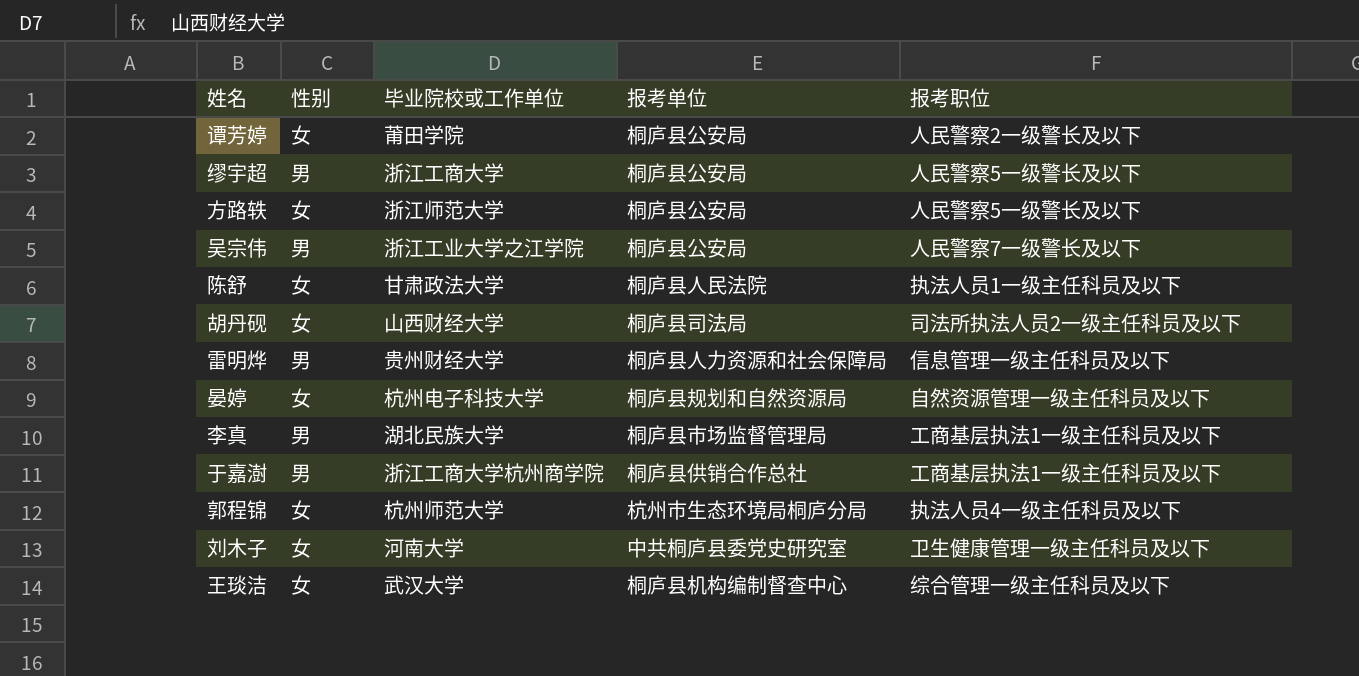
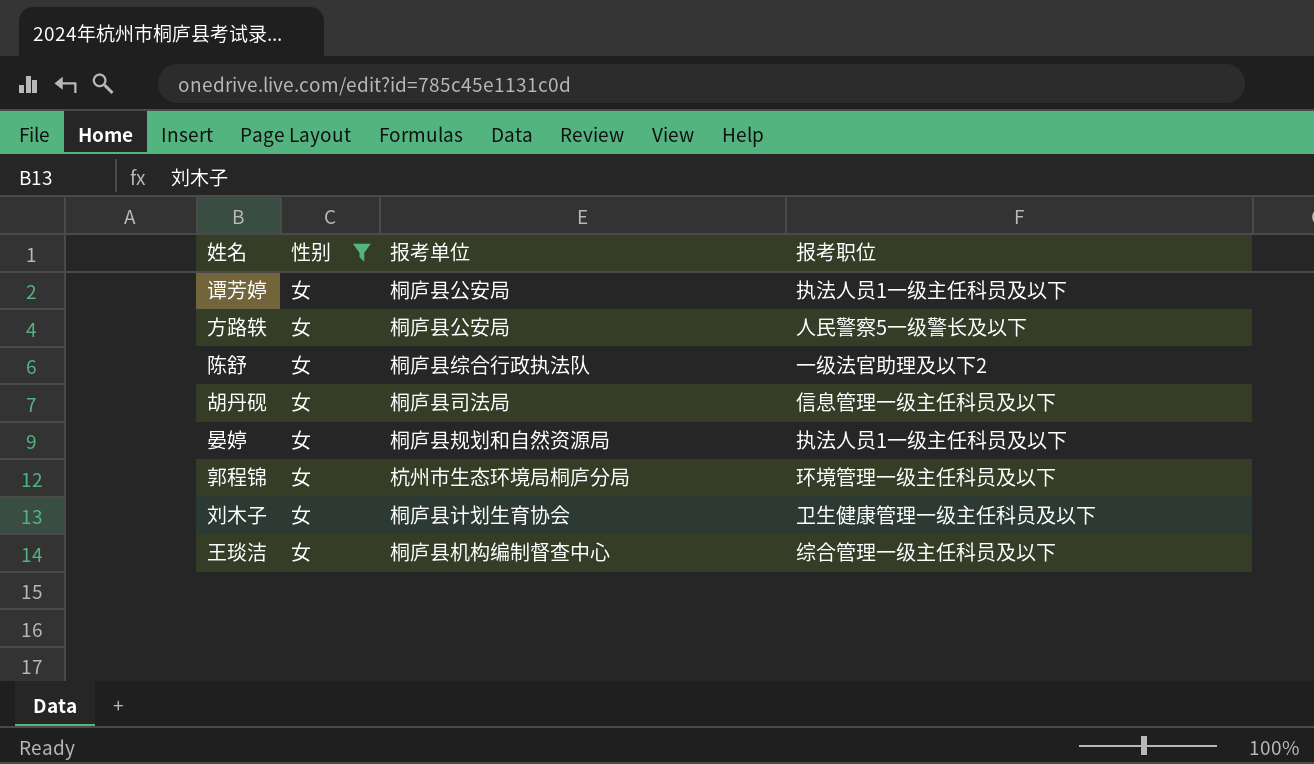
filter: none -> 性别 = 女
column 毕业院校或工作单位 | position: 3 -> none
谭芳婷 | 报考职位: 人民警察2一级警长及以下 -> 执法人员1一级主任科员及以下
陈舒 | 报考单位: 桐庐县人民法院 -> 桐庐县综合行政执法队
陈舒 | 报考职位: 执法人员1一级主任科员及以下 -> 一级法官助理及以下2
胡丹砚 | 报考职位: 司法所执法人员2一级主任科员及以下 -> 信息管理一级主任科员及以下
晏婷 | 报考职位: 自然资源管理一级主任科员及以下 -> 执法人员1一级主任科员及以下
郭程锦 | 报考职位: 执法人员4一级主任科员及以下 -> 环境管理一级主任科员及以下
刘木子 | 报考单位: 中共桐庐县委党史研究室 -> 桐庐县计划生育协会

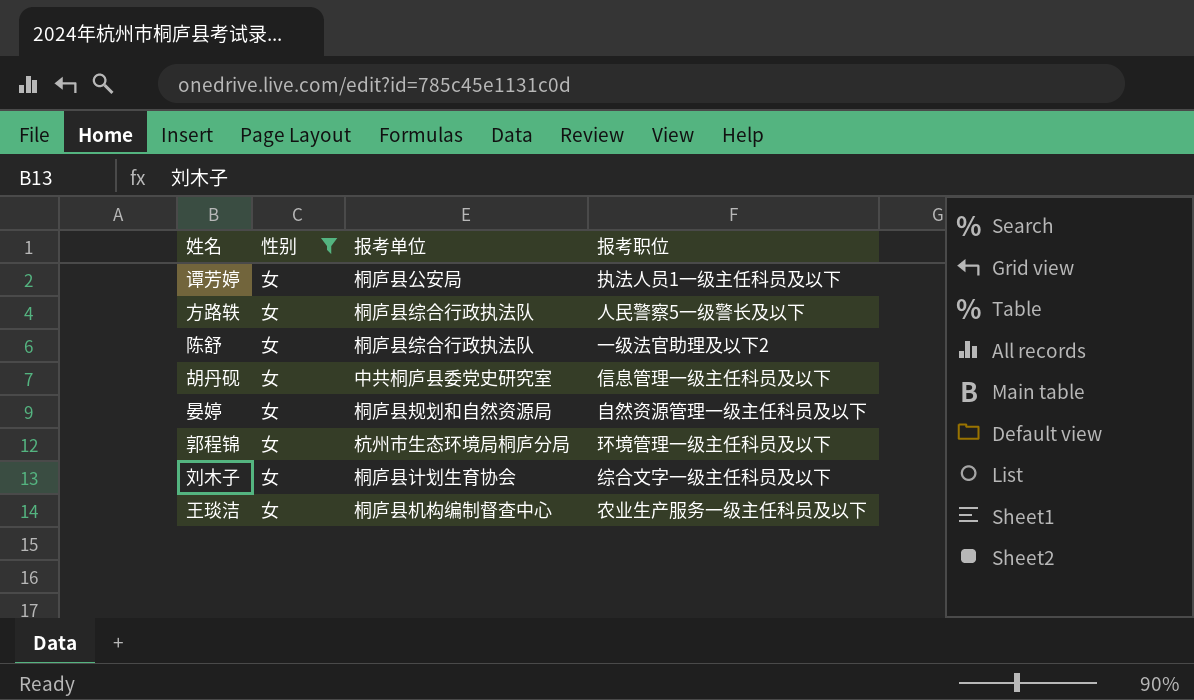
方路轶 | 报考单位: 桐庐县公安局 -> 桐庐县综合行政执法队
胡丹砚 | 报考单位: 桐庐县司法局 -> 中共桐庐县委党史研究室
晏婷 | 报考职位: 执法人员1一级主任科员及以下 -> 自然资源管理一级主任科员及以下
刘木子 | 报考职位: 卫生健康管理一级主任科员及以下 -> 综合文字一级主任科员及以下
王琰洁 | 报考职位: 综合管理一级主任科员及以下 -> 农业生产服务一级主任科员及以下

